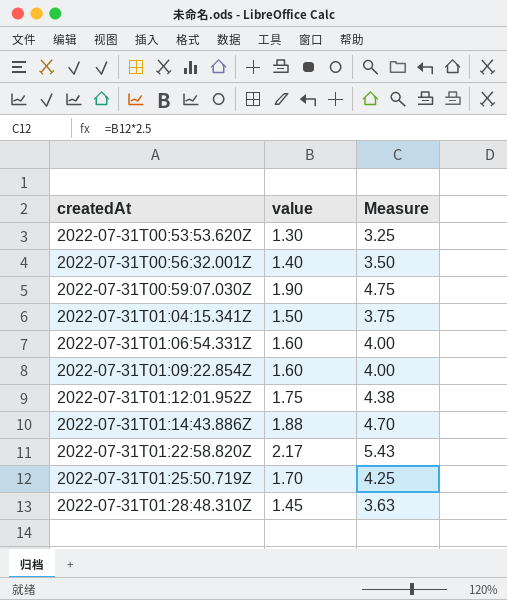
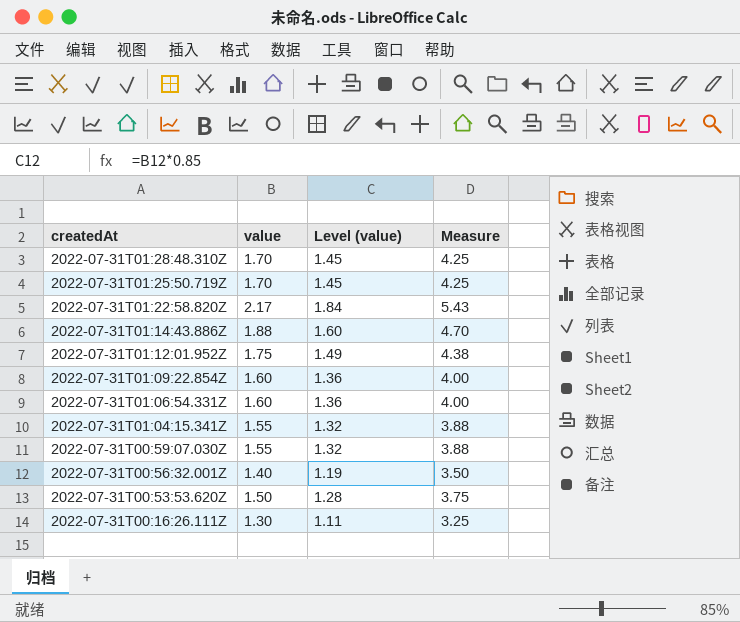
row order: createdAt ascending -> createdAt descending
column Level (value) | formula: none -> [value] * 0.85
2022-07-31T01:28:48.310Z | value: 1.45 -> 1.70
2022-07-31T01:28:48.310Z | Measure: 3.63 -> 4.25
2022-07-31T01:04:15.341Z | value: 1.50 -> 1.55
2022-07-31T01:04:15.341Z | Measure: 3.75 -> 3.88
2022-07-31T00:59:07.030Z | value: 1.90 -> 1.55
2022-07-31T00:59:07.030Z | Measure: 4.75 -> 3.88
2022-07-31T00:53:53.620Z | value: 1.30 -> 1.50
2022-07-31T00:53:53.620Z | Measure: 3.25 -> 3.75
row 2022-07-31T00:16:26.111Z: none -> 1.30 | 1.11 | 3.25

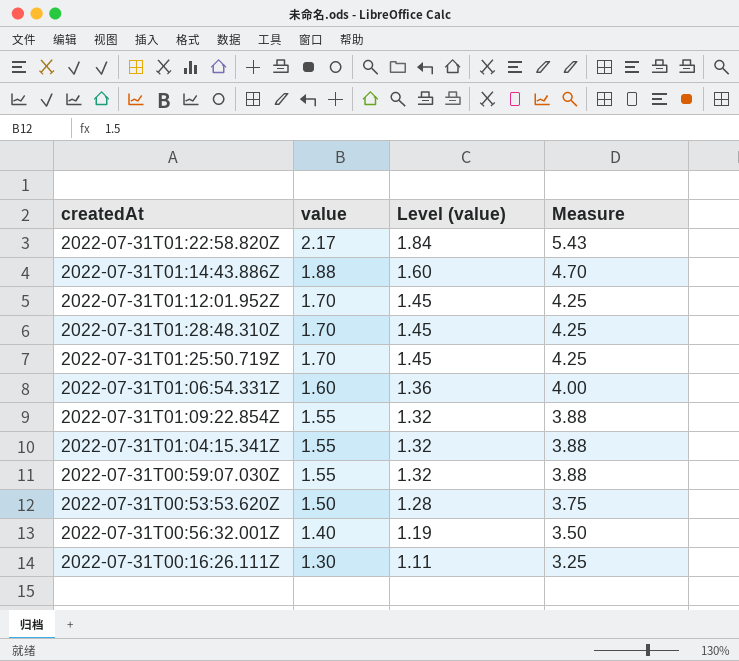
row order: createdAt descending -> value descending
2022-07-31T01:12:01.952Z | value: 1.75 -> 1.70
2022-07-31T01:12:01.952Z | Level (value): 1.49 -> 1.45
2022-07-31T01:12:01.952Z | Measure: 4.38 -> 4.25
2022-07-31T01:09:22.854Z | value: 1.60 -> 1.55
2022-07-31T01:09:22.854Z | Level (value): 1.36 -> 1.32
2022-07-31T01:09:22.854Z | Measure: 4.00 -> 3.88

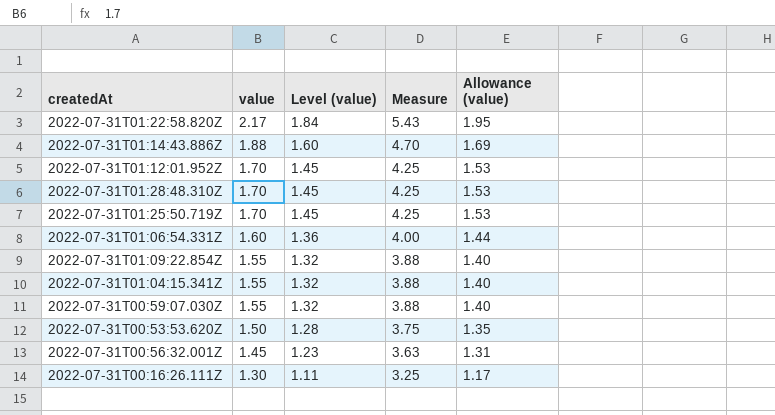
column Allowance (value) | formula: none -> [value] * 0.9
2022-07-31T00:56:32.001Z | value: 1.40 -> 1.45
2022-07-31T00:56:32.001Z | Level (value): 1.19 -> 1.23
2022-07-31T00:56:32.001Z | Measure: 3.50 -> 3.63

